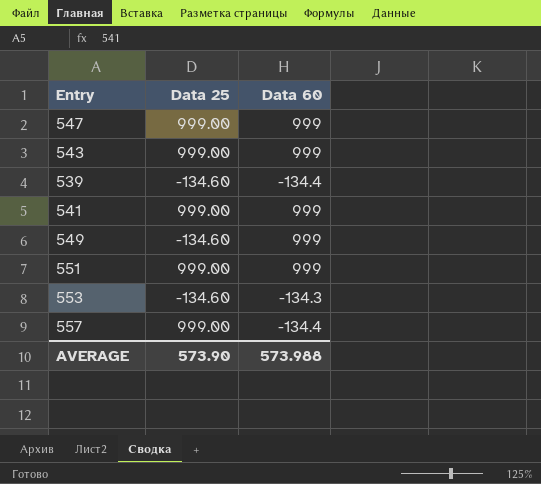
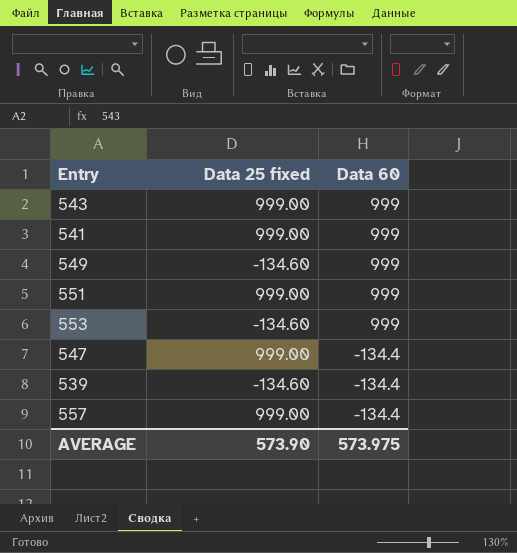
row order: none -> Data 60 descending
column name: Data 25 -> Data 25 fixed
553 | Data 60: -134.3 -> 999
547 | Data 60: 999 -> -134.4
AVERAGE | Data 60: 573.988 -> 573.975

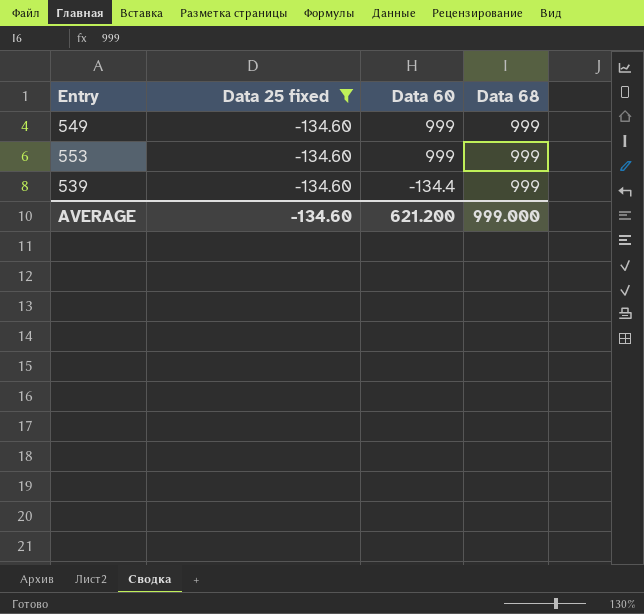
filter: none -> Data 25 fixed = -134.60
column Data 68 | position: none -> 4
AVERAGE | Data 25 fixed: 573.90 -> -134.60
AVERAGE | Data 60: 573.975 -> 621.200

